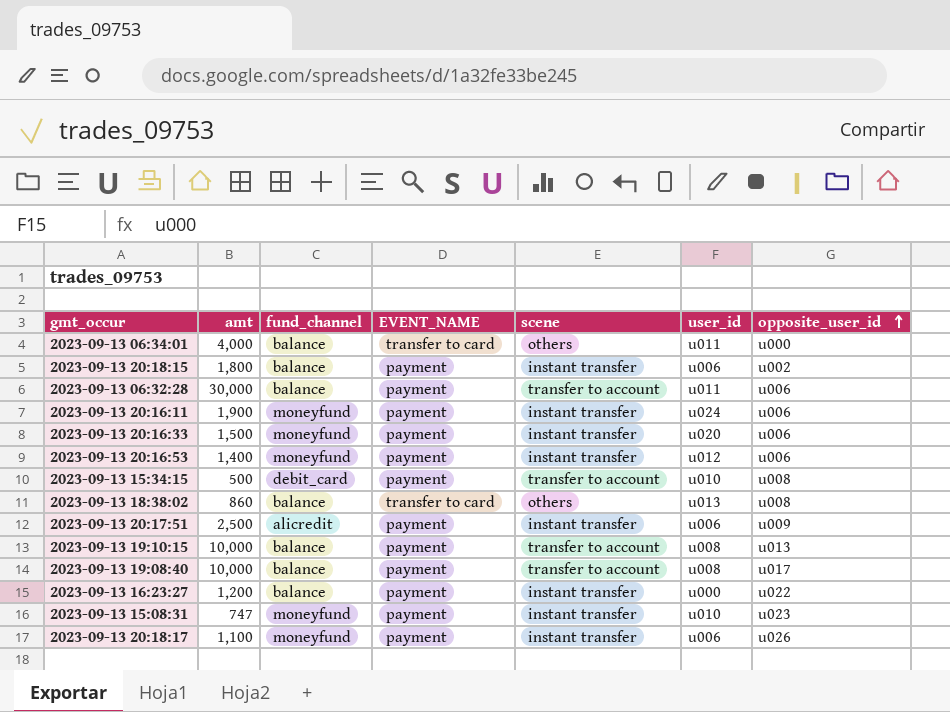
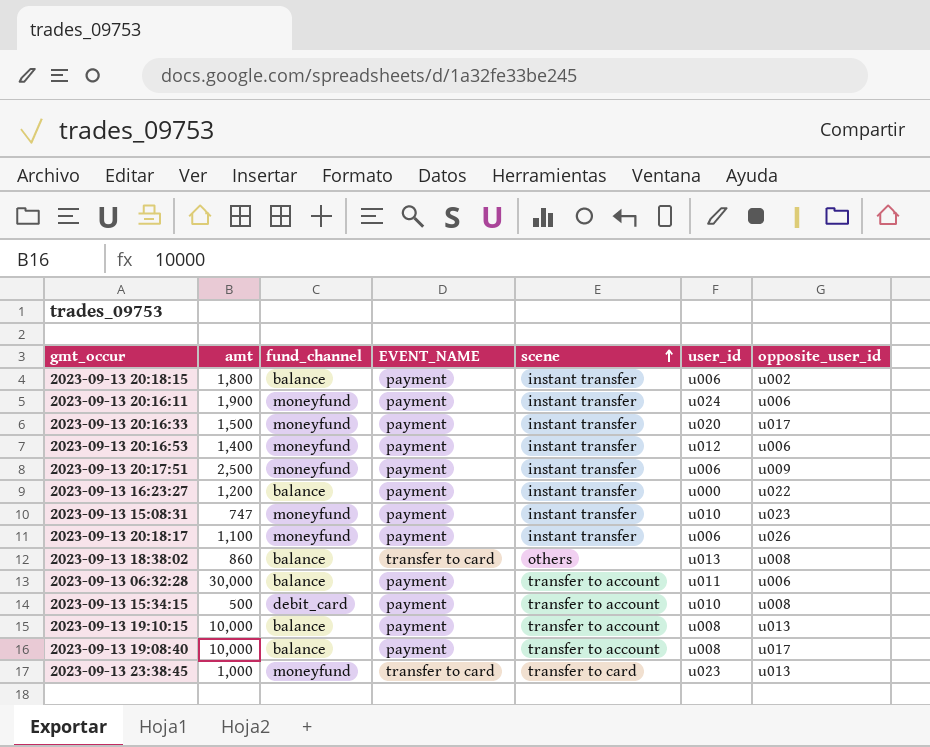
row order: opposite_user_id ascending -> scene ascending
row 2023-09-13 06:34:01: 4,000 | balance | transfer to card | others | u011 | u000 -> none
2023-09-13 20:16:33 | opposite_user_id: u006 -> u017
2023-09-13 20:17:51 | fund_channel: alicredit -> moneyfund
row 2023-09-13 23:38:45: none -> 1,000 | moneyfund | transfer to card | transfer to card | u023 | u013

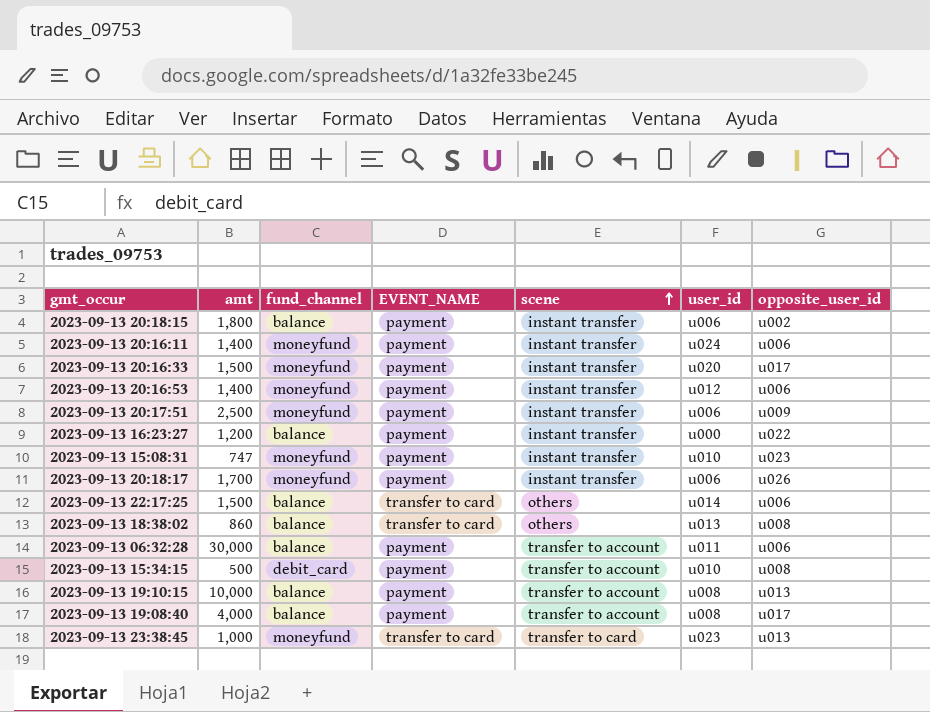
2023-09-13 20:16:11 | amt: 1,900 -> 1,400
2023-09-13 20:18:17 | amt: 1,100 -> 1,700
row 2023-09-13 22:17:25: none -> 1,500 | balance | transfer to card | others | u014 | u006
2023-09-13 19:08:40 | amt: 10,000 -> 4,000

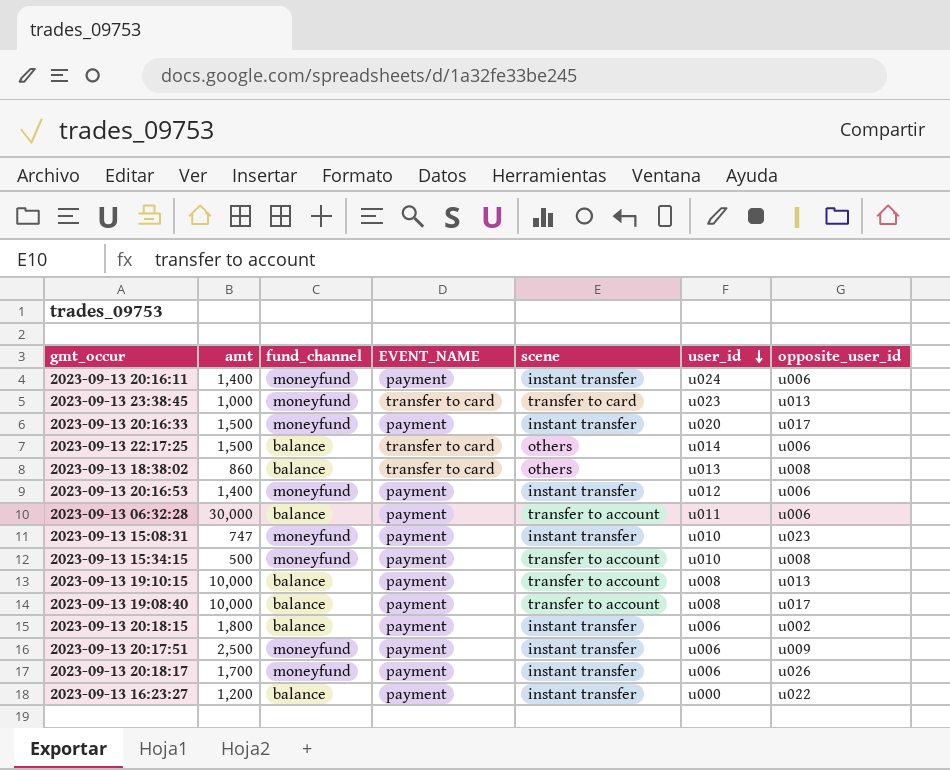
row order: scene ascending -> user_id descending
2023-09-13 15:34:15 | fund_channel: debit_card -> moneyfund
2023-09-13 19:08:40 | amt: 4,000 -> 10,000

